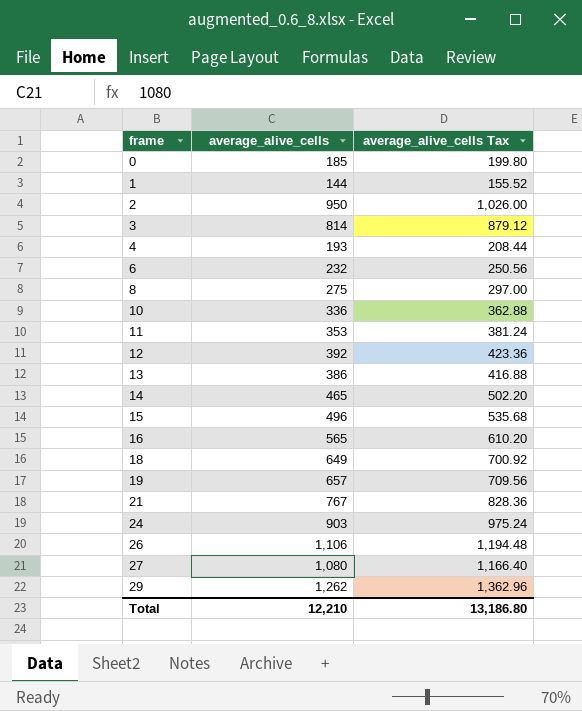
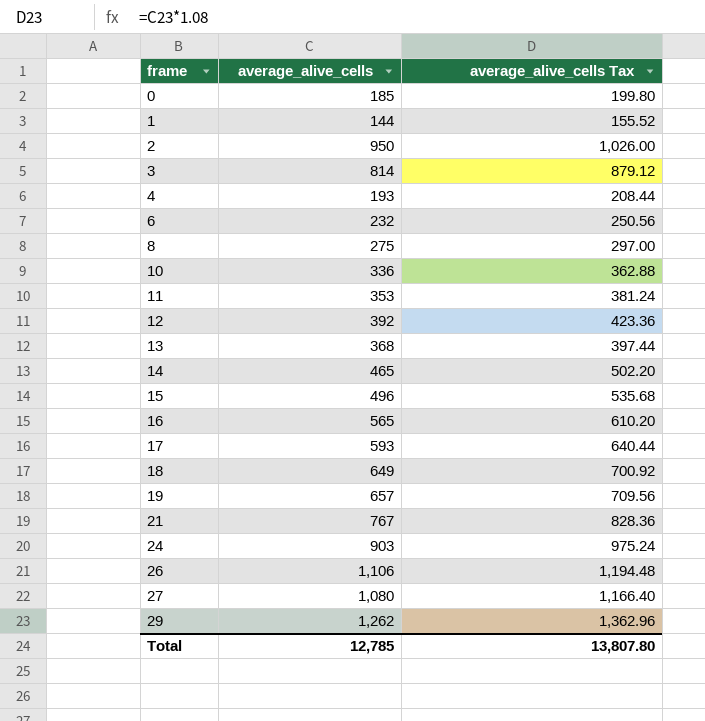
13 | average_alive_cells: 386 -> 368
13 | average_alive_cells Tax: 416.88 -> 397.44
row 17: none -> 593 | 640.44
Total | average_alive_cells: 12,210 -> 12,785
Total | average_alive_cells Tax: 13,186.80 -> 13,807.80

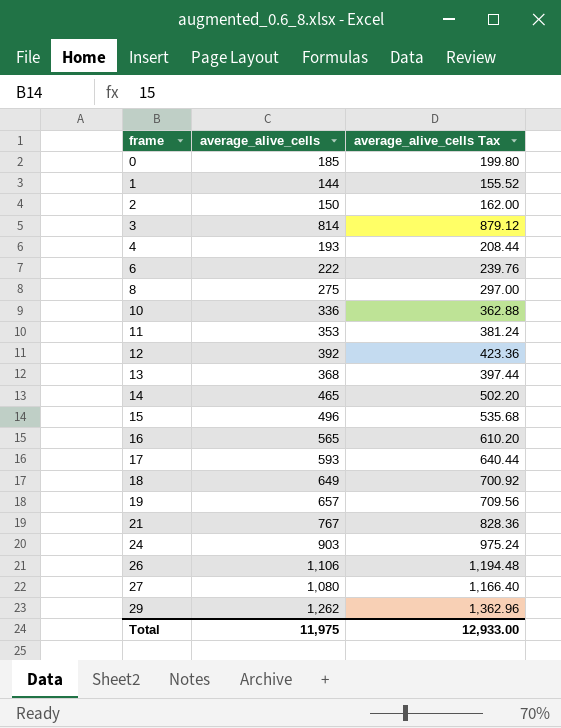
2 | average_alive_cells: 950 -> 150
2 | average_alive_cells Tax: 1,026.00 -> 162.00
6 | average_alive_cells: 232 -> 222
6 | average_alive_cells Tax: 250.56 -> 239.76
Total | average_alive_cells: 12,785 -> 11,975
Total | average_alive_cells Tax: 13,807.80 -> 12,933.00

